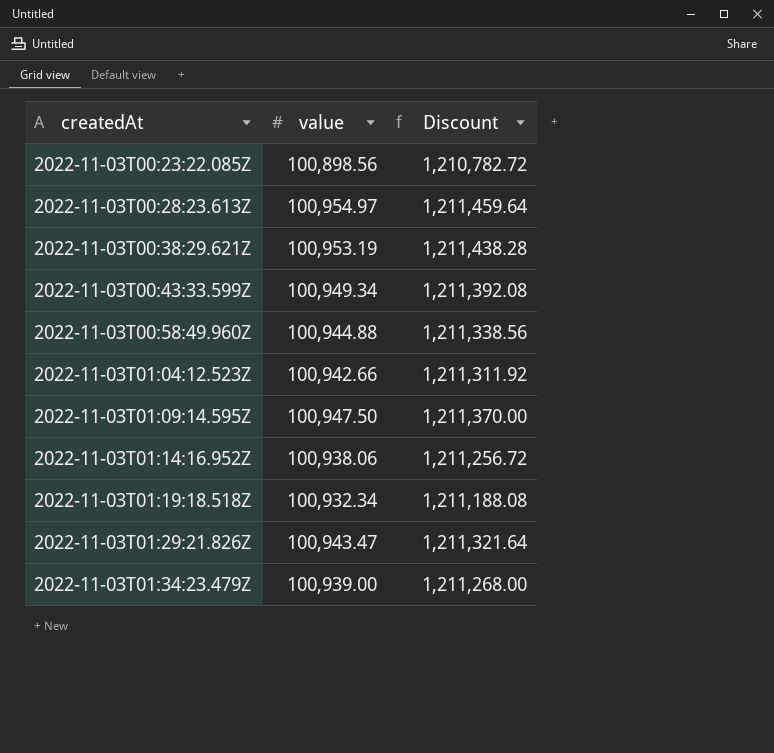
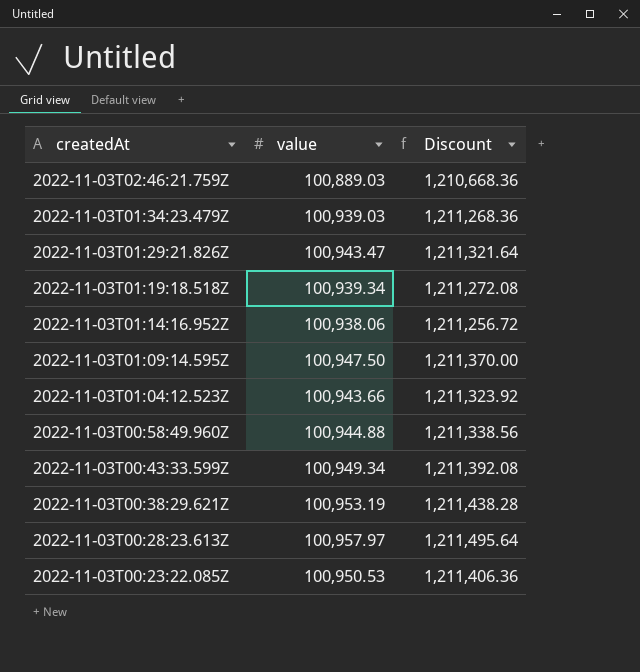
row order: createdAt ascending -> createdAt descending
row 2022-11-03T02:46:21.759Z: none -> 100,889.03 | 1,210,668.36
2022-11-03T01:34:23.479Z | value: 100,939.00 -> 100,939.03
2022-11-03T01:34:23.479Z | Discount: 1,211,268.00 -> 1,211,268.36
2022-11-03T01:19:18.518Z | value: 100,932.34 -> 100,939.34
2022-11-03T01:19:18.518Z | Discount: 1,211,188.08 -> 1,211,272.08
2022-11-03T01:04:12.523Z | value: 100,942.66 -> 100,943.66
2022-11-03T01:04:12.523Z | Discount: 1,211,311.92 -> 1,211,323.92
2022-11-03T00:28:23.613Z | value: 100,954.97 -> 100,957.97
2022-11-03T00:28:23.613Z | Discount: 1,211,459.64 -> 1,211,495.64
2022-11-03T00:23:22.085Z | value: 100,898.56 -> 100,950.53
2022-11-03T00:23:22.085Z | Discount: 1,210,782.72 -> 1,211,406.36

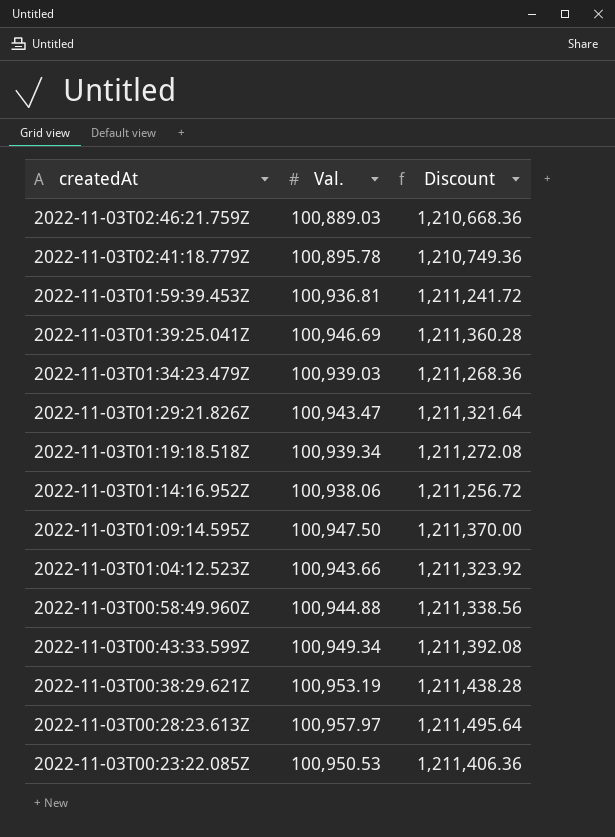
column name: value -> Val.
row 2022-11-03T02:41:18.779Z: none -> 100,895.78 | 1,210,749.36
row 2022-11-03T01:59:39.453Z: none -> 100,936.81 | 1,211,241.72
row 2022-11-03T01:39:25.041Z: none -> 100,946.69 | 1,211,360.28

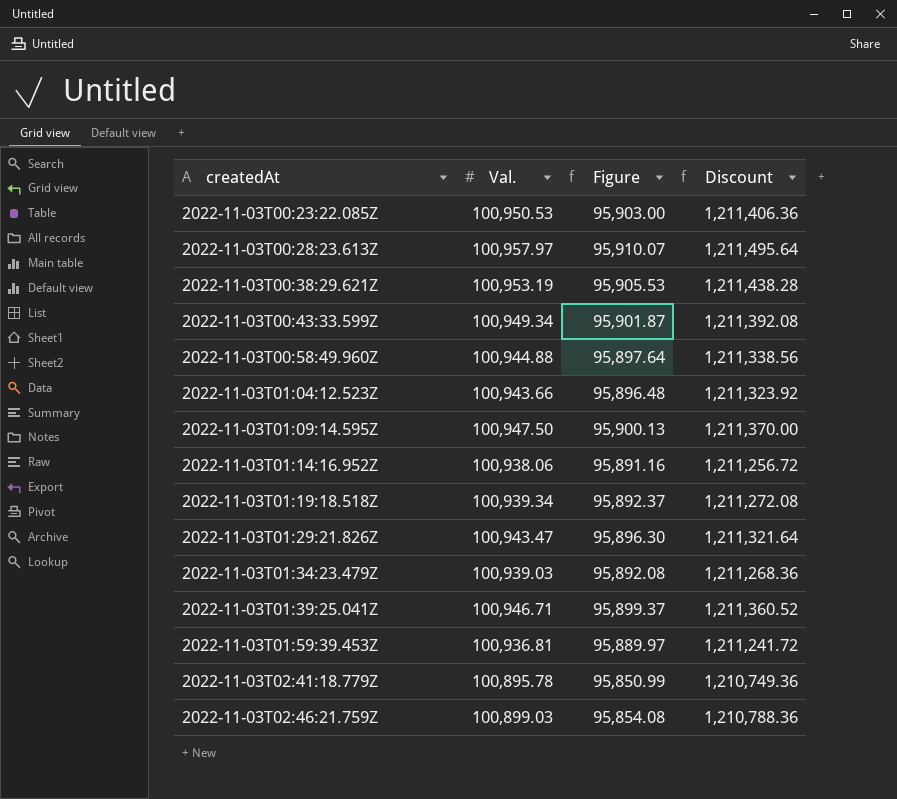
row order: createdAt descending -> createdAt ascending
column Figure | formula: none -> [Val.] * 0.95
2022-11-03T01:39:25.041Z | Val.: 100,946.69 -> 100,946.71
2022-11-03T01:39:25.041Z | Discount: 1,211,360.28 -> 1,211,360.52
2022-11-03T02:46:21.759Z | Val.: 100,889.03 -> 100,899.03
2022-11-03T02:46:21.759Z | Discount: 1,210,668.36 -> 1,210,788.36

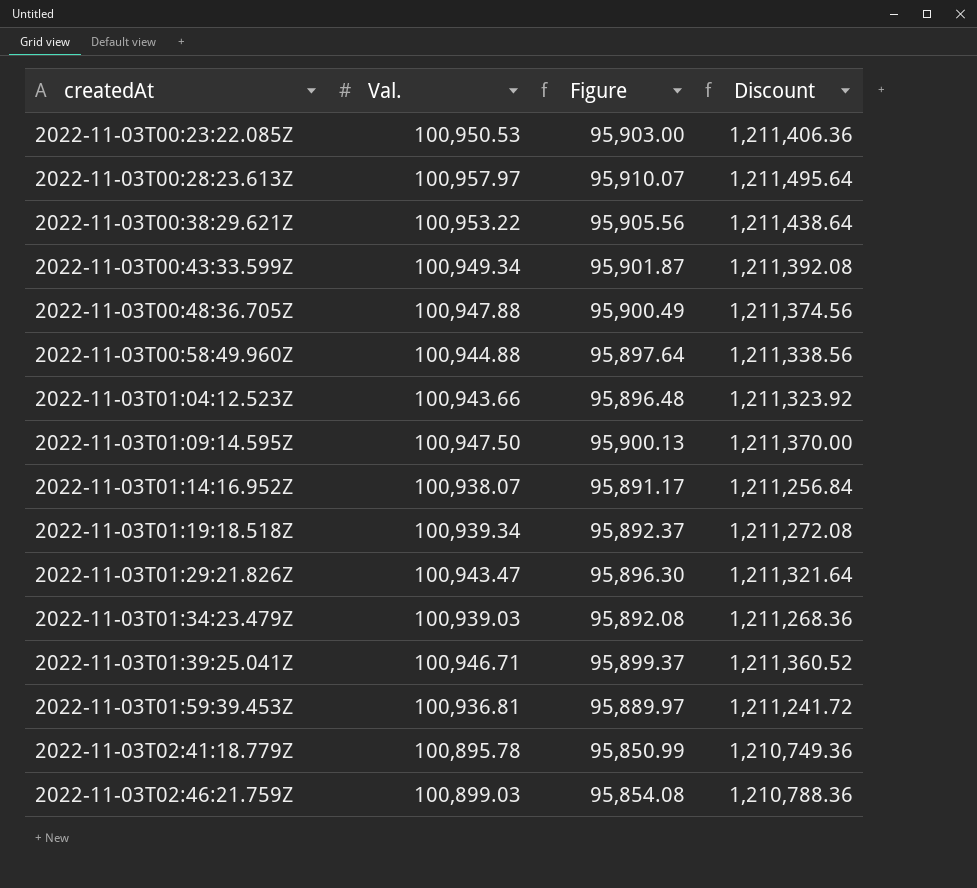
2022-11-03T00:38:29.621Z | Val.: 100,953.19 -> 100,953.22
2022-11-03T00:38:29.621Z | Figure: 95,905.53 -> 95,905.56
2022-11-03T00:38:29.621Z | Discount: 1,211,438.28 -> 1,211,438.64
row 2022-11-03T00:48:36.705Z: none -> 100,947.88 | 95,900.49 | 1,211,374.56
2022-11-03T01:14:16.952Z | Val.: 100,938.06 -> 100,938.07
2022-11-03T01:14:16.952Z | Figure: 95,891.16 -> 95,891.17
2022-11-03T01:14:16.952Z | Discount: 1,211,256.72 -> 1,211,256.84

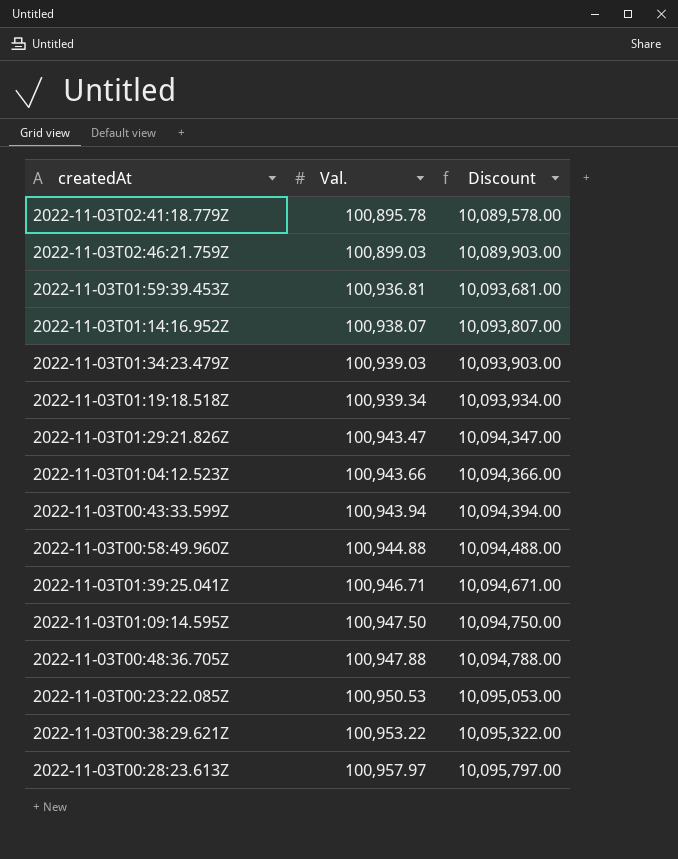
row order: createdAt ascending -> Val. ascending
column Figure | formula: [Val.] * 0.95 -> none
column Discount | formula: [Val.] * 12 -> [Val.] * 100
2022-11-03T00:43:33.599Z | Val.: 100,949.34 -> 100,943.94

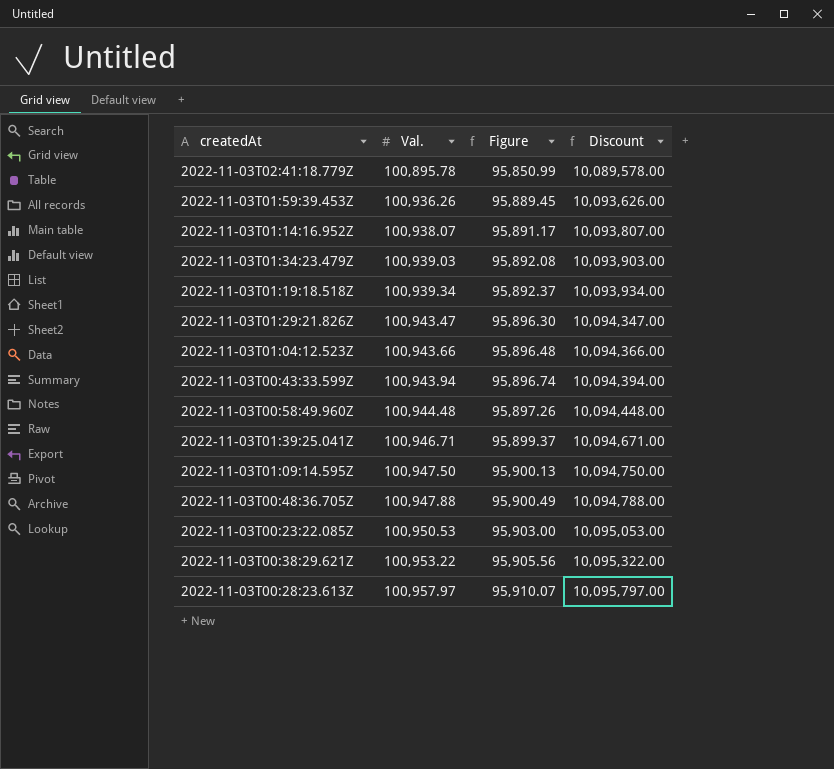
column Figure | formula: none -> [Val.] * 0.95
row 2022-11-03T02:46:21.759Z: 100,899.03 | 10,089,903.00 -> none
2022-11-03T01:59:39.453Z | Val.: 100,936.81 -> 100,936.26
2022-11-03T01:59:39.453Z | Discount: 10,093,681.00 -> 10,093,626.00
2022-11-03T00:58:49.960Z | Val.: 100,944.88 -> 100,944.48
2022-11-03T00:58:49.960Z | Discount: 10,094,488.00 -> 10,094,448.00

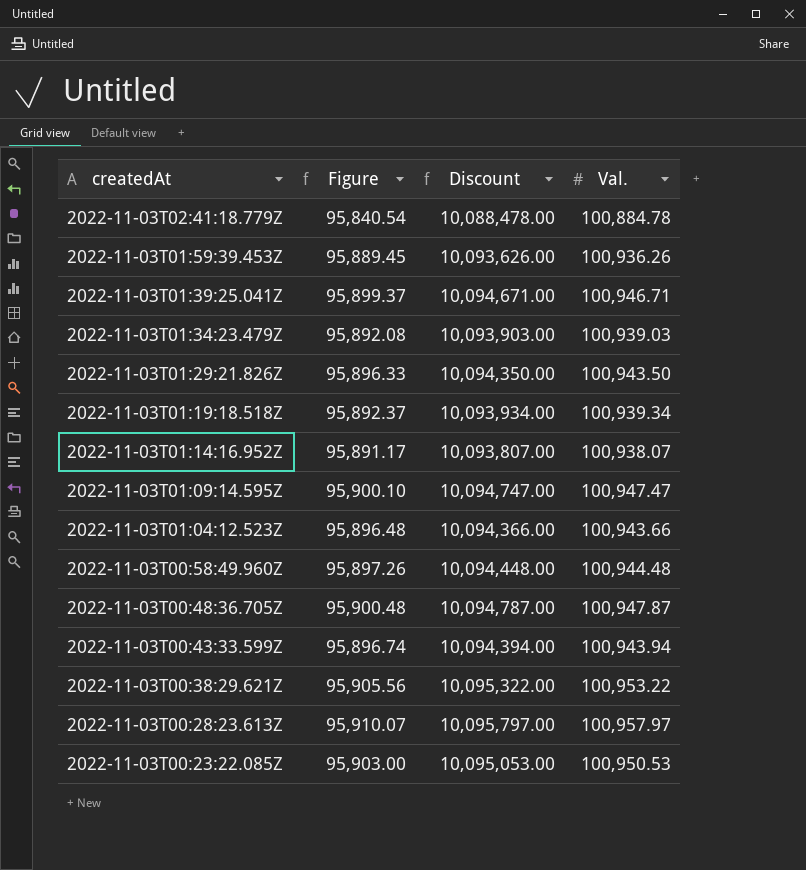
row order: Val. ascending -> createdAt descending
column Val. | position: 2 -> 4
2022-11-03T02:41:18.779Z | Figure: 95,850.99 -> 95,840.54
2022-11-03T02:41:18.779Z | Discount: 10,089,578.00 -> 10,088,478.00
2022-11-03T02:41:18.779Z | Val.: 100,895.78 -> 100,884.78
2022-11-03T01:29:21.826Z | Figure: 95,896.30 -> 95,896.33
2022-11-03T01:29:21.826Z | Discount: 10,094,347.00 -> 10,094,350.00
2022-11-03T01:29:21.826Z | Val.: 100,943.47 -> 100,943.50
2022-11-03T01:09:14.595Z | Figure: 95,900.13 -> 95,900.10
2022-11-03T01:09:14.595Z | Discount: 10,094,750.00 -> 10,094,747.00
2022-11-03T01:09:14.595Z | Val.: 100,947.50 -> 100,947.47
2022-11-03T00:48:36.705Z | Figure: 95,900.49 -> 95,900.48
2022-11-03T00:48:36.705Z | Discount: 10,094,788.00 -> 10,094,787.00
2022-11-03T00:48:36.705Z | Val.: 100,947.88 -> 100,947.87

